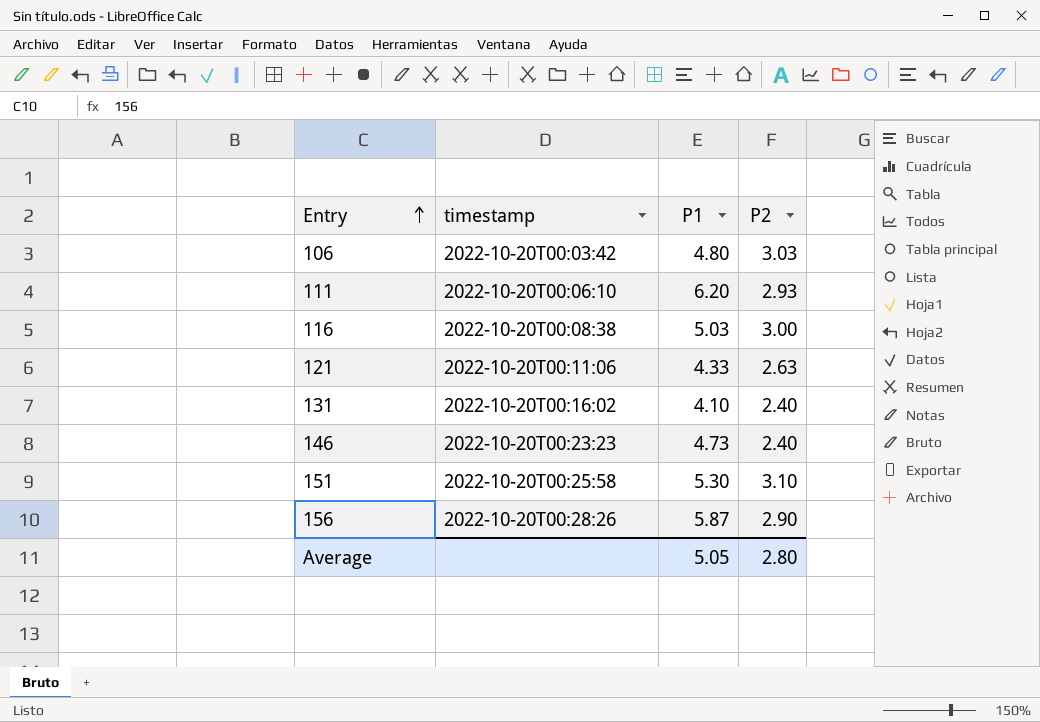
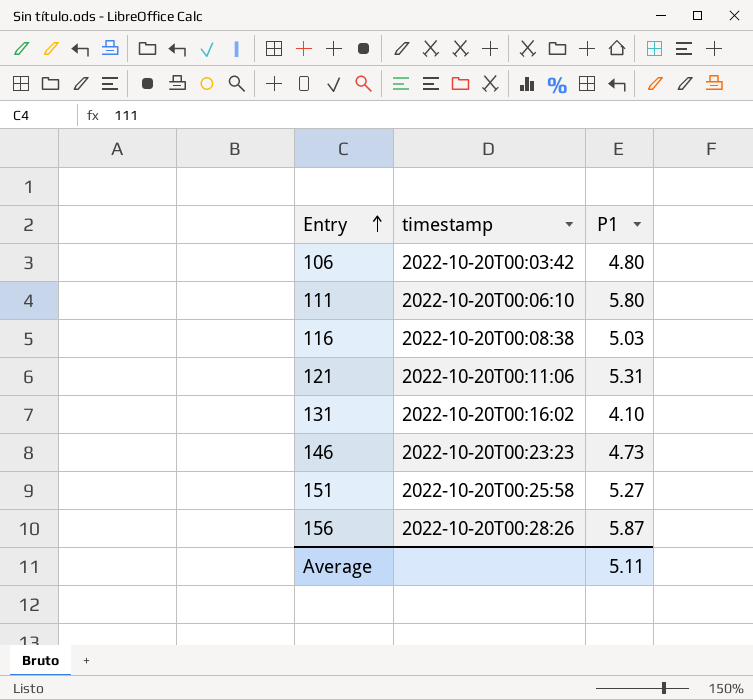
column P2 | position: 4 -> none
111 | P1: 6.20 -> 5.80
121 | P1: 4.33 -> 5.31
151 | P1: 5.30 -> 5.27
Average | P1: 5.05 -> 5.11

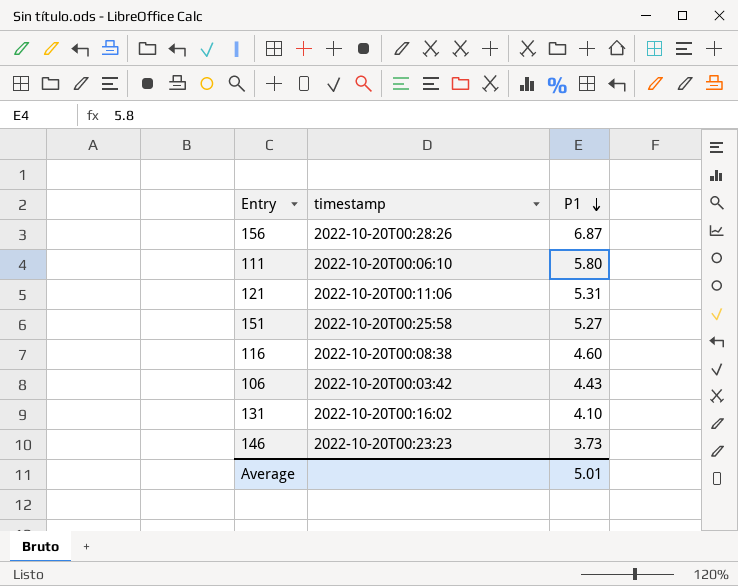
row order: Entry ascending -> P1 descending
156 | P1: 5.87 -> 6.87
116 | P1: 5.03 -> 4.60
106 | P1: 4.80 -> 4.43
146 | P1: 4.73 -> 3.73
Average | P1: 5.11 -> 5.01

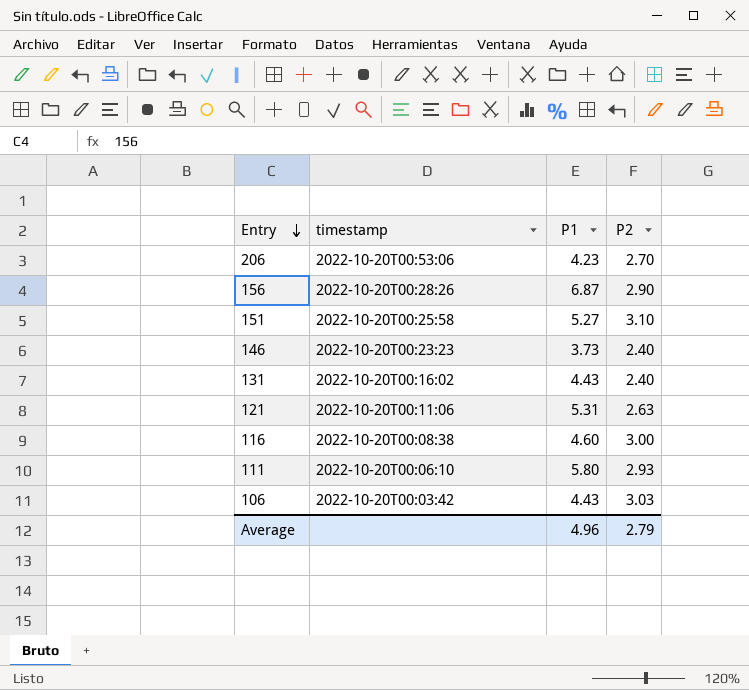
row order: P1 descending -> Entry descending
column P2 | position: none -> 4
row 206: none -> 2022-10-20T00:53:06 | 4.23 | 2.70
131 | P1: 4.10 -> 4.43
Average | P1: 5.01 -> 4.96

